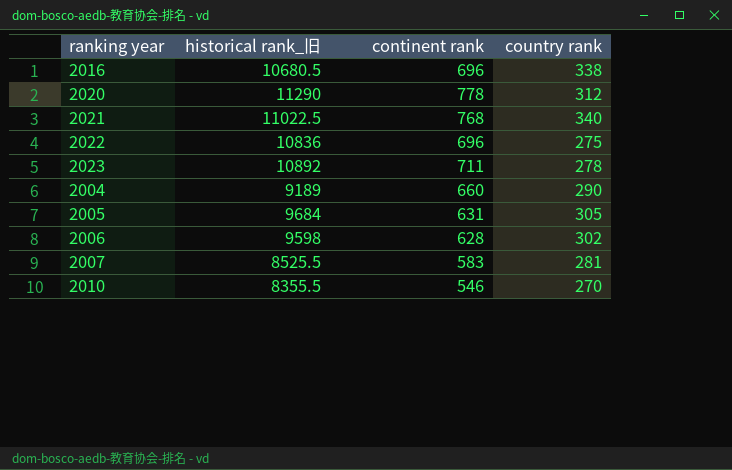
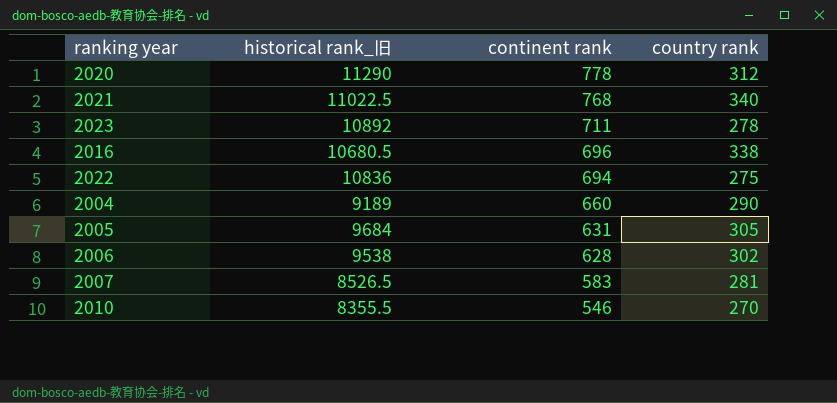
row order: none -> continent rank descending
2022 | continent rank: 696 -> 694
2006 | historical rank_旧: 9598 -> 9538
2007 | historical rank_旧: 8525.5 -> 8526.5

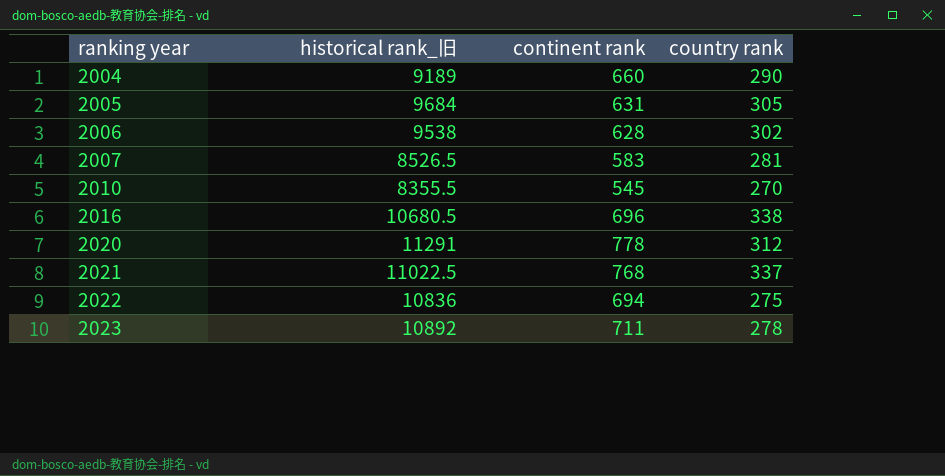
row order: continent rank descending -> ranking year ascending
2010 | continent rank: 546 -> 545
2020 | historical rank_旧: 11290 -> 11291
2021 | country rank: 340 -> 337

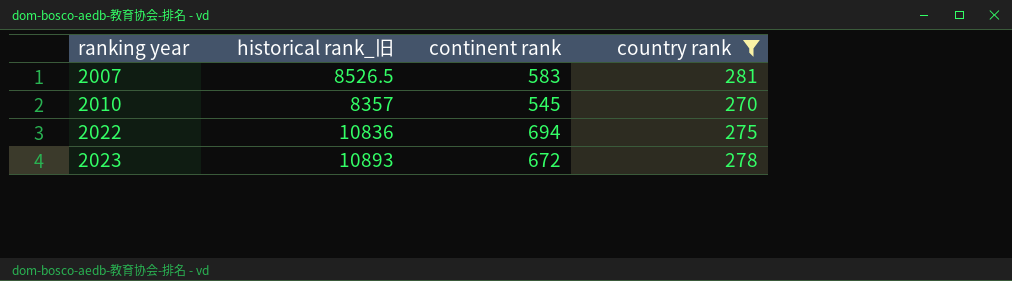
filter: none -> country rank <= 281
2010 | historical rank_旧: 8355.5 -> 8357
2023 | historical rank_旧: 10892 -> 10893
2023 | continent rank: 711 -> 672

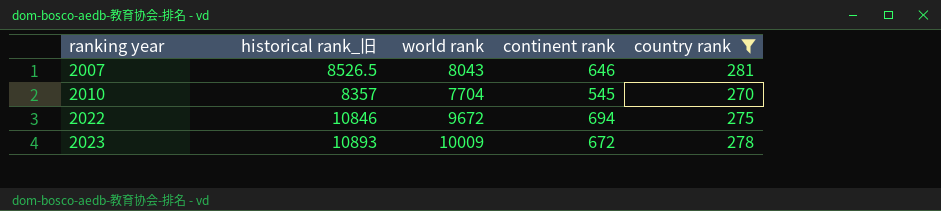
column world rank | position: none -> 3
2007 | continent rank: 583 -> 646
2022 | historical rank_旧: 10836 -> 10846

